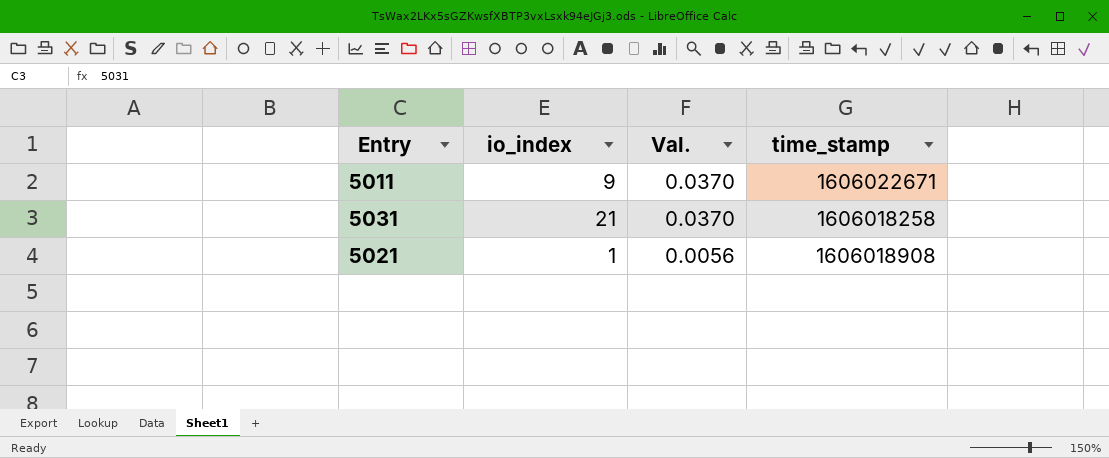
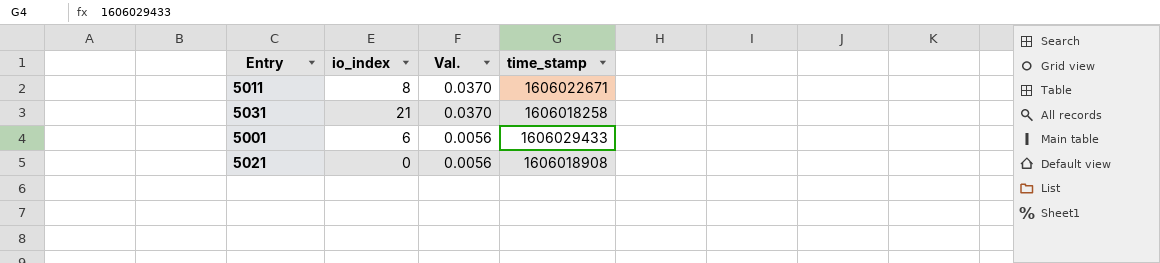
5011 | io_index: 9 -> 8
row 5001: none -> 6 | 0.0056 | 1606029433
5021 | io_index: 1 -> 0

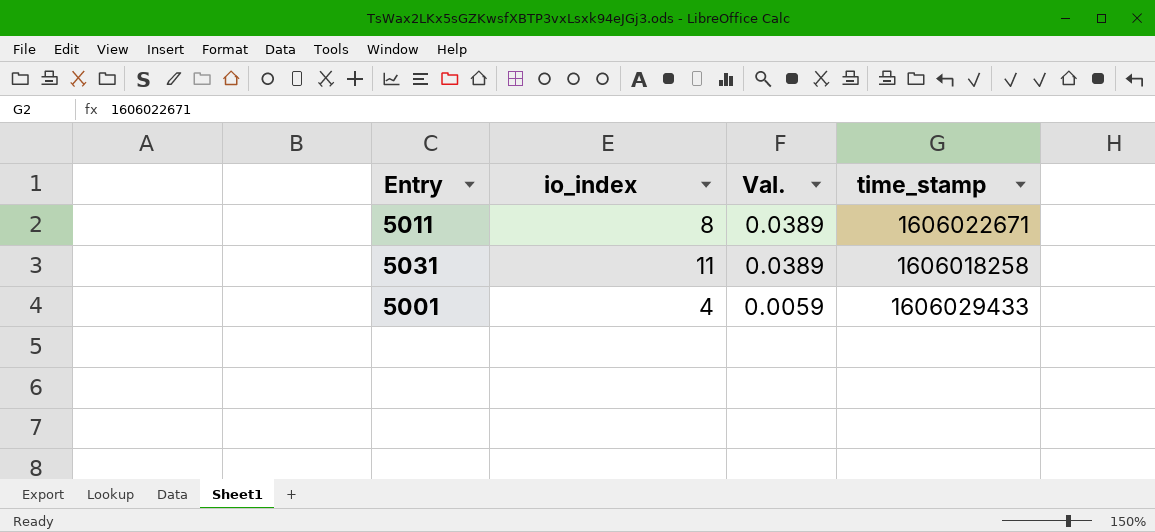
row 5021: 0 | 0.0056 | 1606018908 -> none
5011 | Val.: 0.0370 -> 0.0389
5031 | io_index: 21 -> 11
5031 | Val.: 0.0370 -> 0.0389
5001 | io_index: 6 -> 4
5001 | Val.: 0.0056 -> 0.0059

